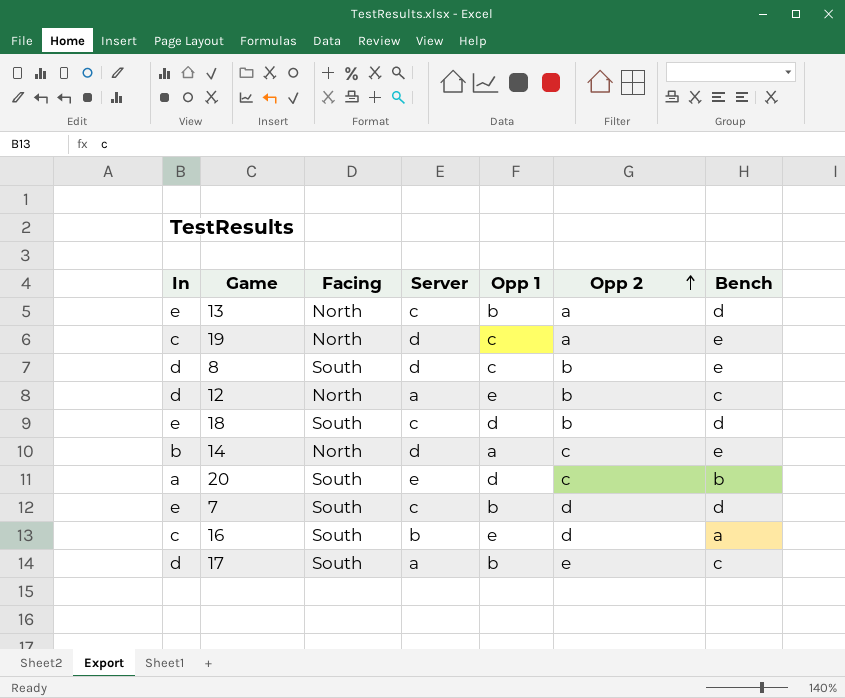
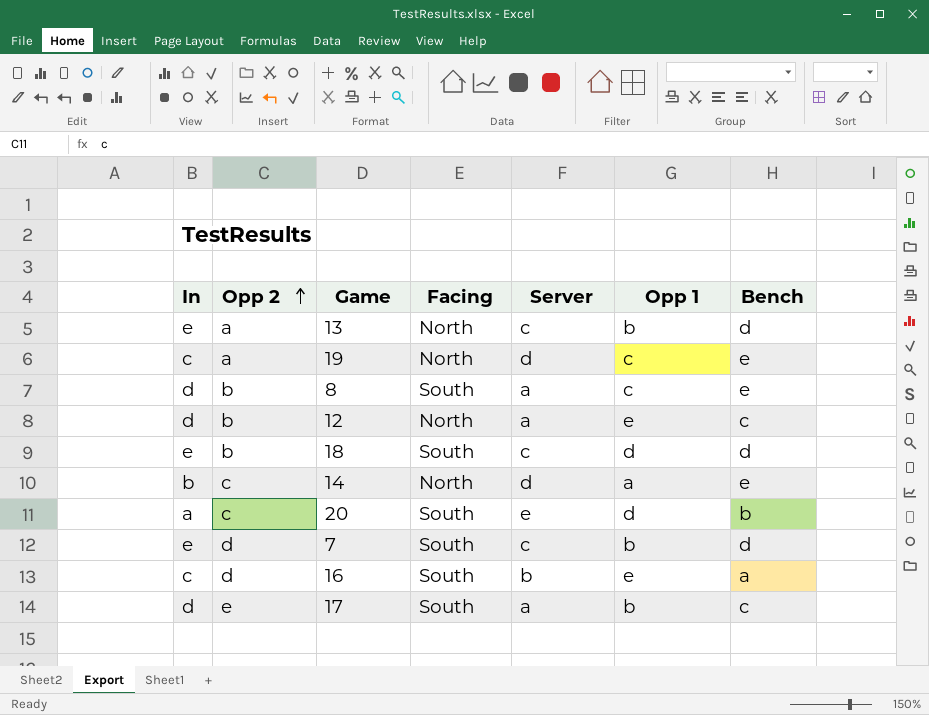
column Opp 2 | position: 6 -> 2
8 | Server: d -> a

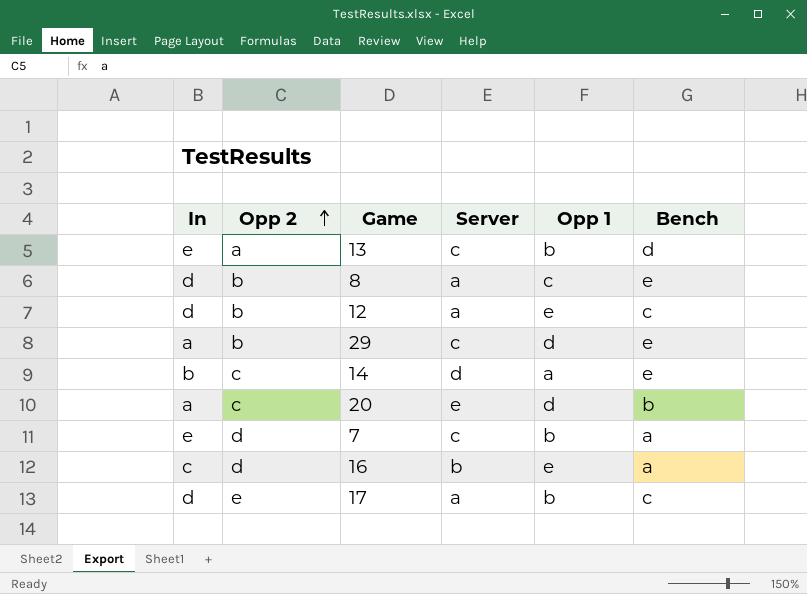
column Facing | position: 4 -> none
row 19: c | a | North | d | c | e -> none
row 18: e | b | South | c | d | d -> none
row 29: none -> a | b | c | d | e
7 | Bench: d -> a

